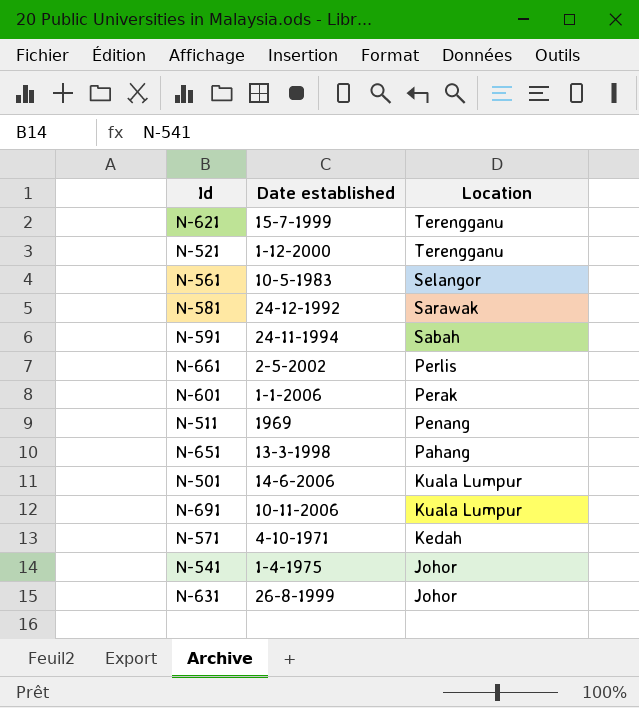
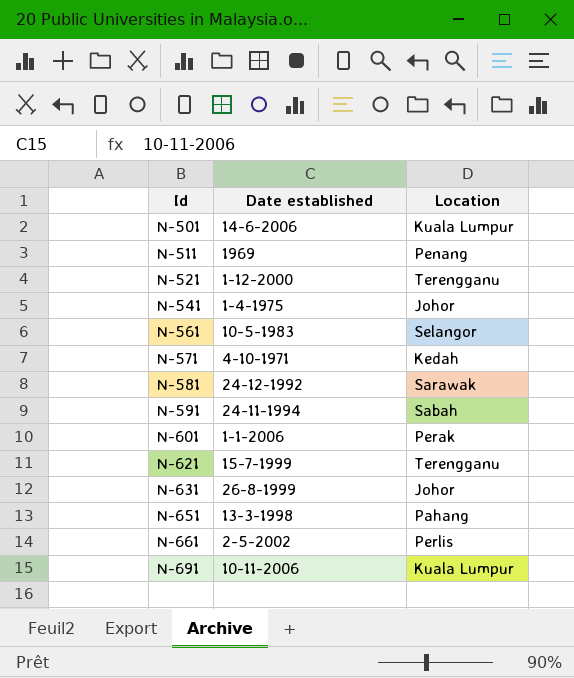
row order: Location descending -> Id ascending

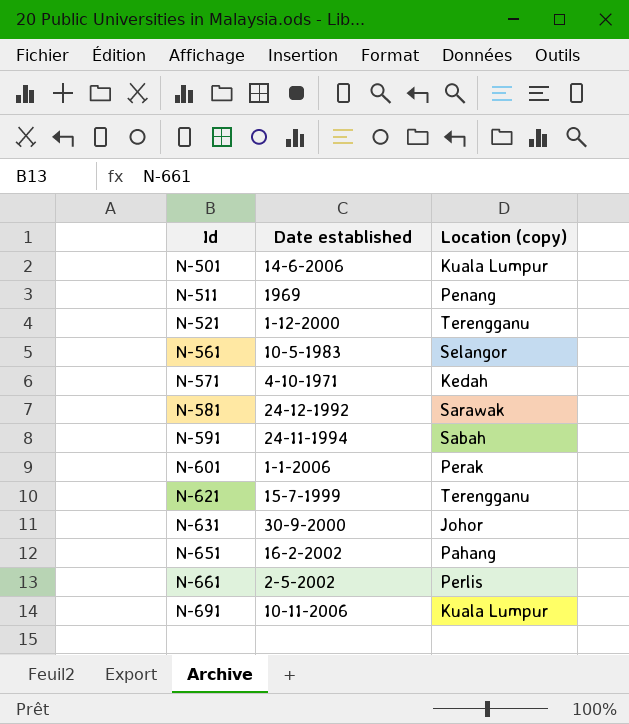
column name: Location -> Location (copy)
row N-541: 1-4-1975 | Johor -> none
N-631 | Date established: 26-8-1999 -> 30-9-2000
N-651 | Date established: 13-3-1998 -> 16-2-2002

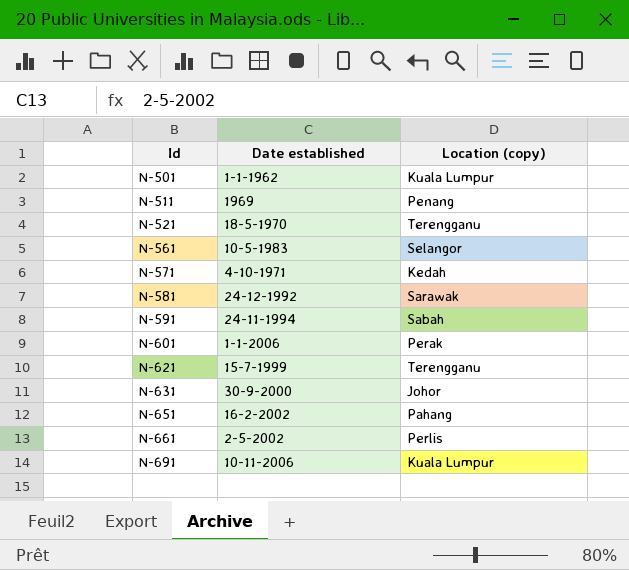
N-501 | Date established: 14-6-2006 -> 1-1-1962
N-521 | Date established: 1-12-2000 -> 18-5-1970

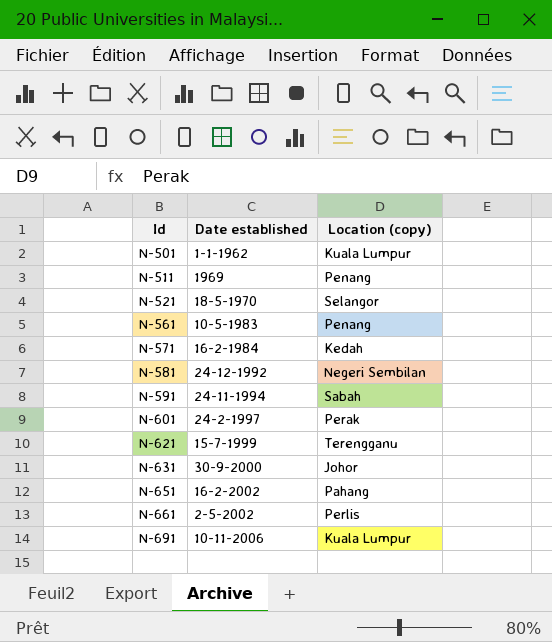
N-521 | Location (copy): Terengganu -> Selangor
N-561 | Location (copy): Selangor -> Penang
N-571 | Date established: 4-10-1971 -> 16-2-1984
N-581 | Location (copy): Sarawak -> Negeri Sembilan
N-601 | Date established: 1-1-2006 -> 24-2-1997

